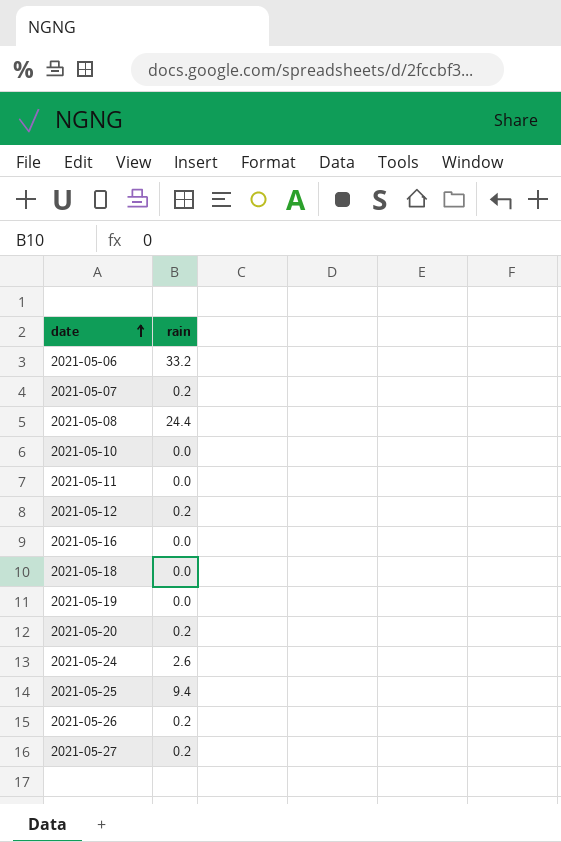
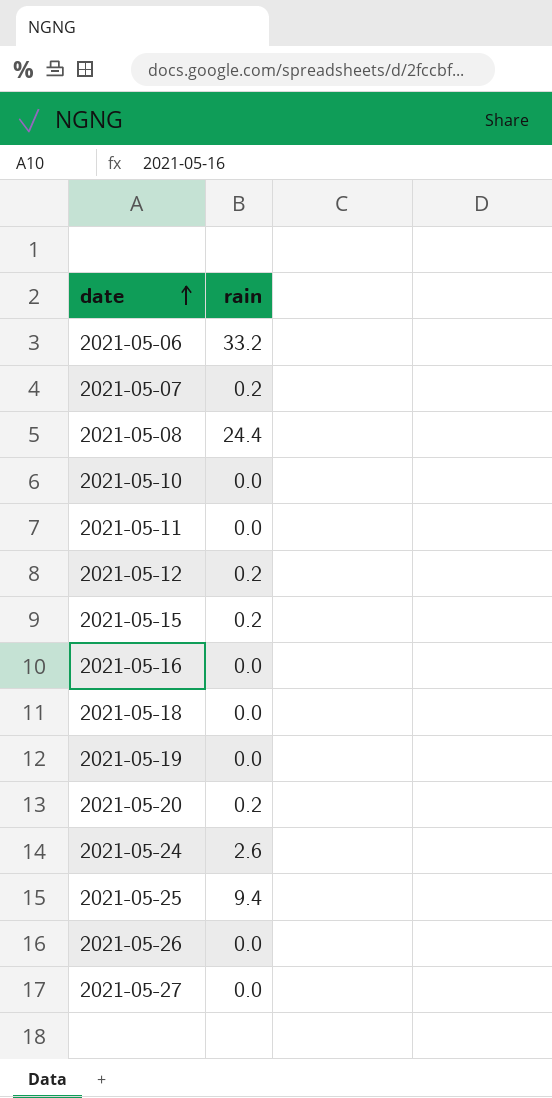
row 2021-05-15: none -> 0.2
2021-05-26 | rain: 0.2 -> 0.0
2021-05-27 | rain: 0.2 -> 0.0

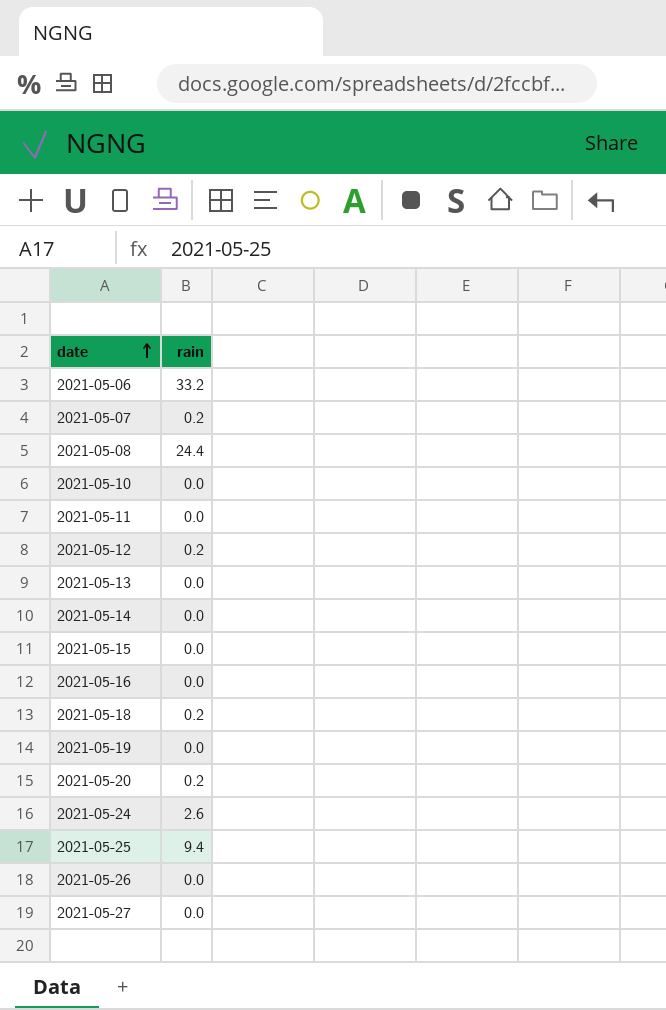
row 2021-05-13: none -> 0.0
row 2021-05-14: none -> 0.0
2021-05-15 | rain: 0.2 -> 0.0
2021-05-18 | rain: 0.0 -> 0.2

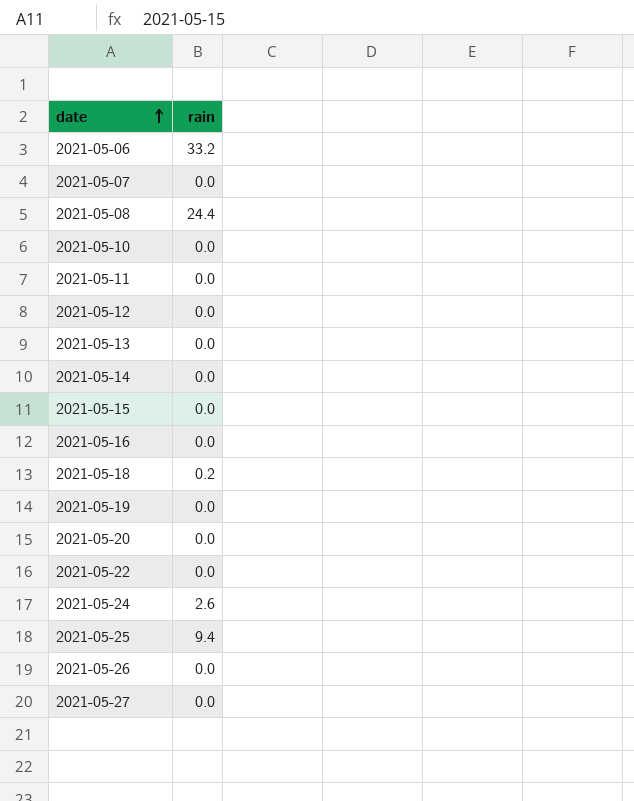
2021-05-07 | rain: 0.2 -> 0.0
2021-05-12 | rain: 0.2 -> 0.0
2021-05-20 | rain: 0.2 -> 0.0
row 2021-05-22: none -> 0.0

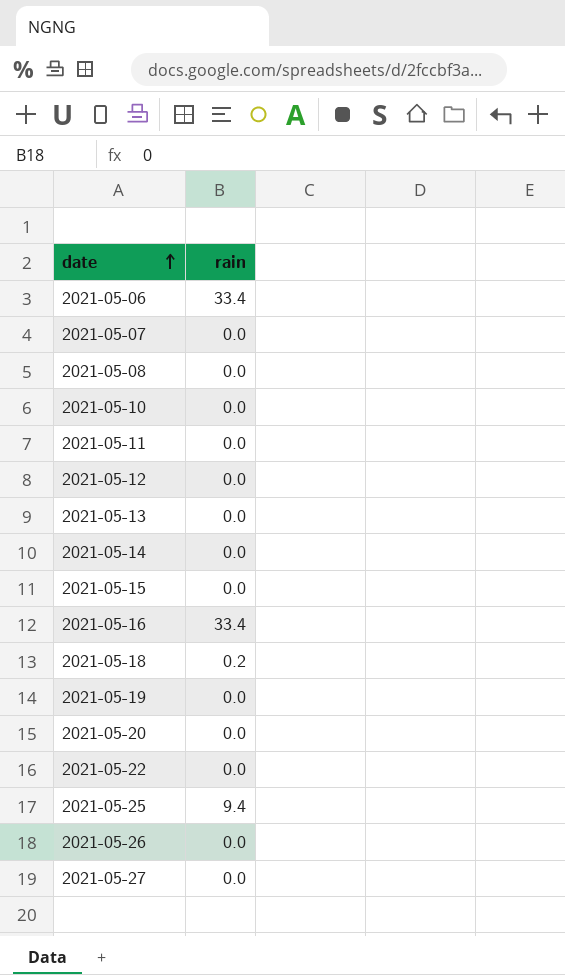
row 2021-05-24: 2.6 -> none
2021-05-06 | rain: 33.2 -> 33.4
2021-05-08 | rain: 24.4 -> 0.0
2021-05-16 | rain: 0.0 -> 33.4

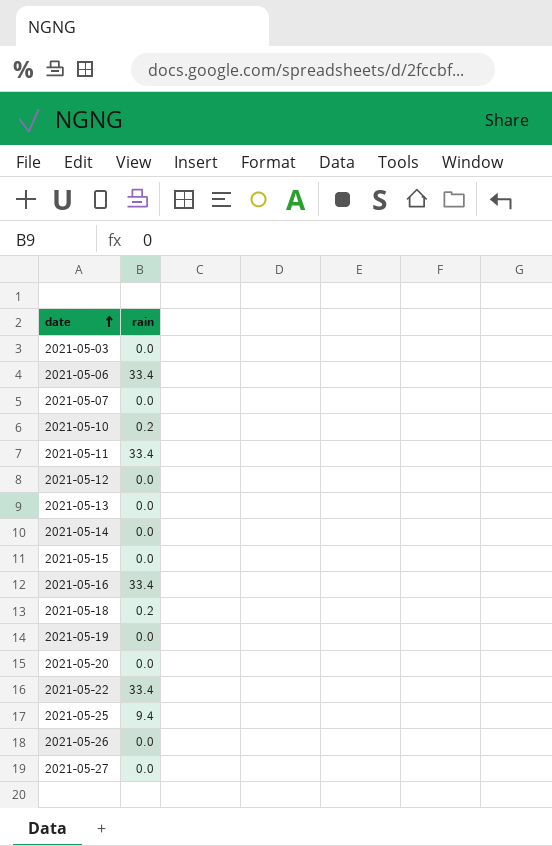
row 2021-05-08: 0.0 -> none
row 2021-05-03: none -> 0.0
2021-05-10 | rain: 0.0 -> 0.2
2021-05-11 | rain: 0.0 -> 33.4
2021-05-22 | rain: 0.0 -> 33.4

